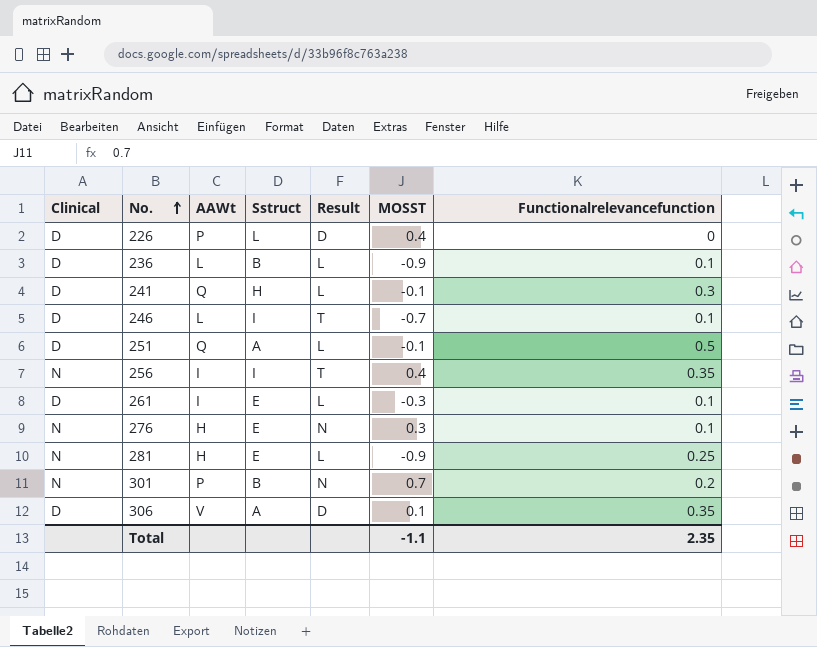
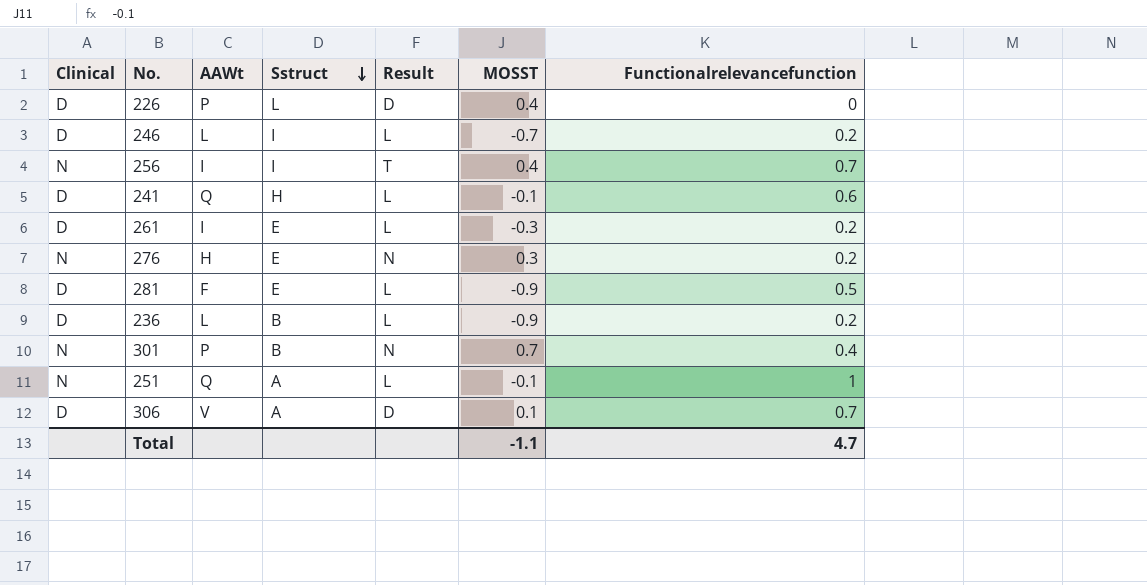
row order: No. ascending -> Sstruct descending
246 | Result: T -> L
246 | Functionalrelevancefunction: 0.1 -> 0.2
256 | Functionalrelevancefunction: 0.35 -> 0.7
241 | Functionalrelevancefunction: 0.3 -> 0.6
261 | Functionalrelevancefunction: 0.1 -> 0.2
276 | Functionalrelevancefunction: 0.1 -> 0.2
281 | Clinical: N -> D
281 | AAWt: H -> F
281 | Functionalrelevancefunction: 0.25 -> 0.5
236 | Functionalrelevancefunction: 0.1 -> 0.2
301 | Functionalrelevancefunction: 0.2 -> 0.4
251 | Clinical: D -> N
251 | Functionalrelevancefunction: 0.5 -> 1
306 | Functionalrelevancefunction: 0.35 -> 0.7
Total | Functionalrelevancefunction: 2.35 -> 4.7

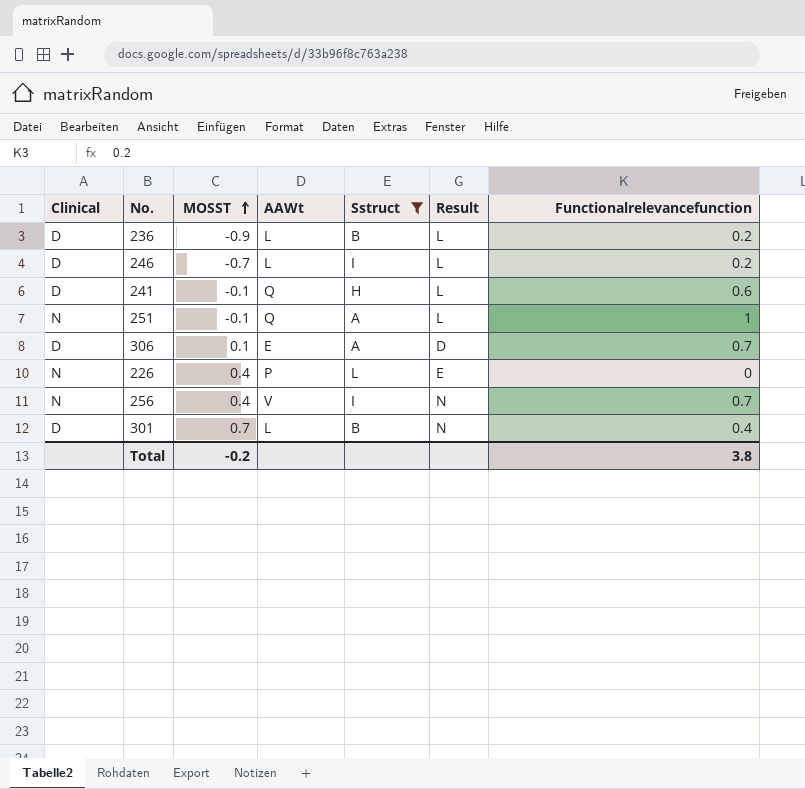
filter: none -> Sstruct != E
row order: Sstruct descending -> MOSST ascending
column MOSST | position: 6 -> 3
306 | AAWt: V -> E
226 | Clinical: D -> N
226 | Result: D -> E
256 | AAWt: I -> V
256 | Result: T -> N
301 | Clinical: N -> D
301 | AAWt: P -> L
Total | MOSST: -1.1 -> -0.2
Total | Functionalrelevancefunction: 4.7 -> 3.8

